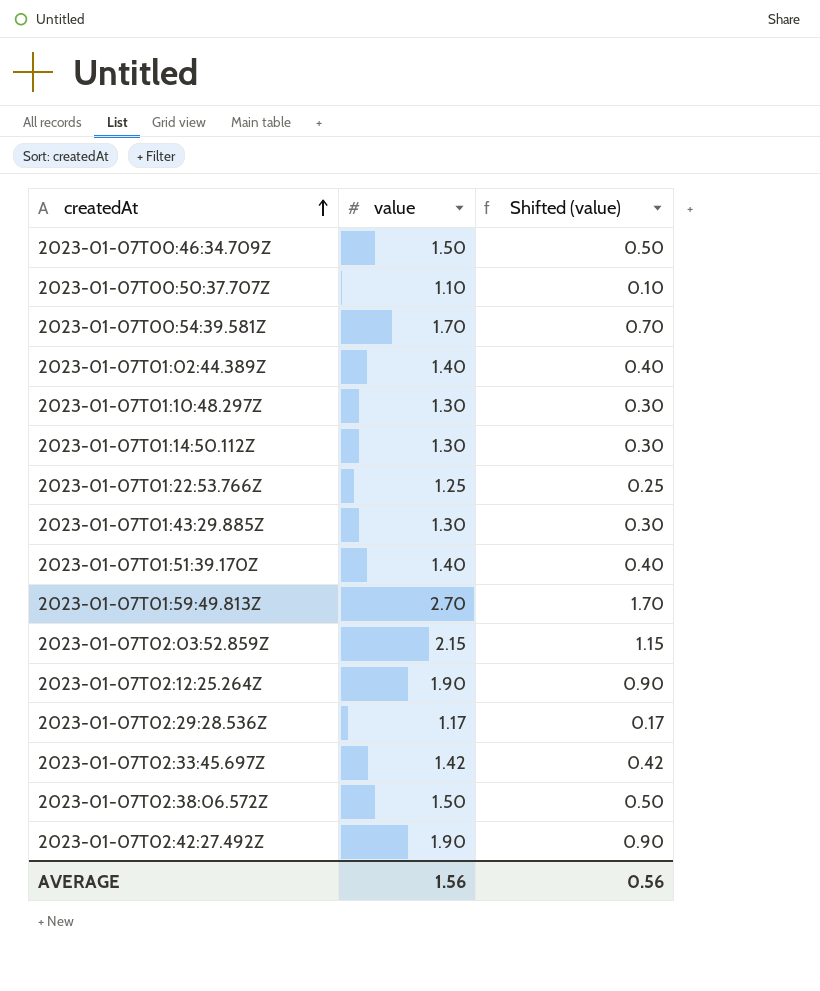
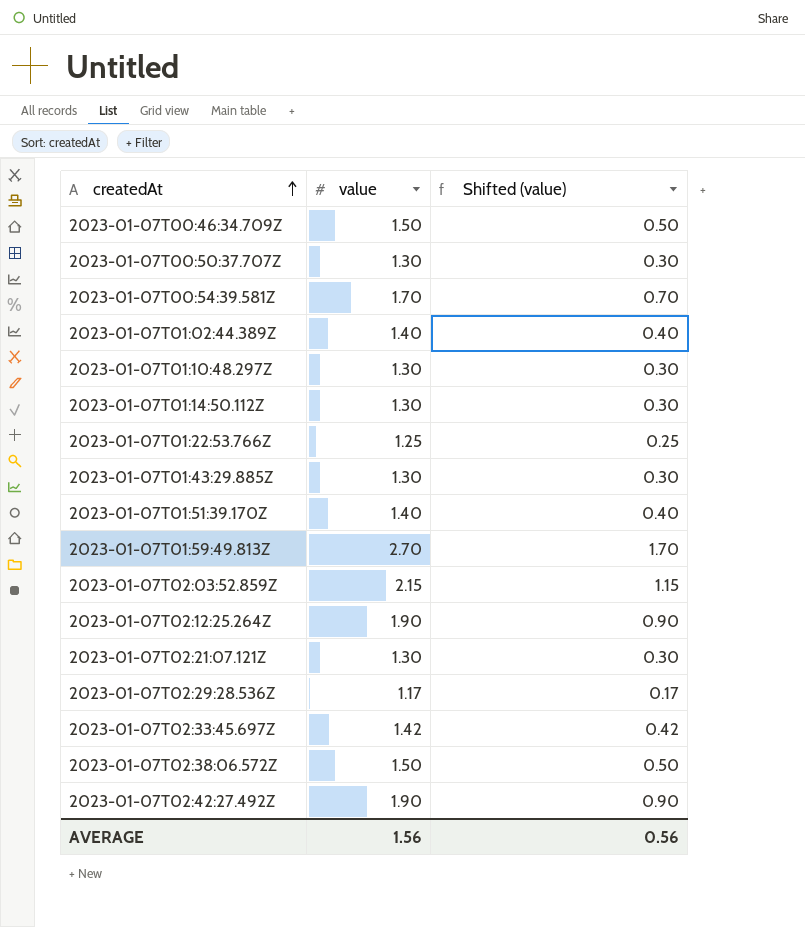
2023-01-07T00:50:37.707Z | value: 1.10 -> 1.30
2023-01-07T00:50:37.707Z | Shifted (value): 0.10 -> 0.30
row 2023-01-07T02:21:07.121Z: none -> 1.30 | 0.30

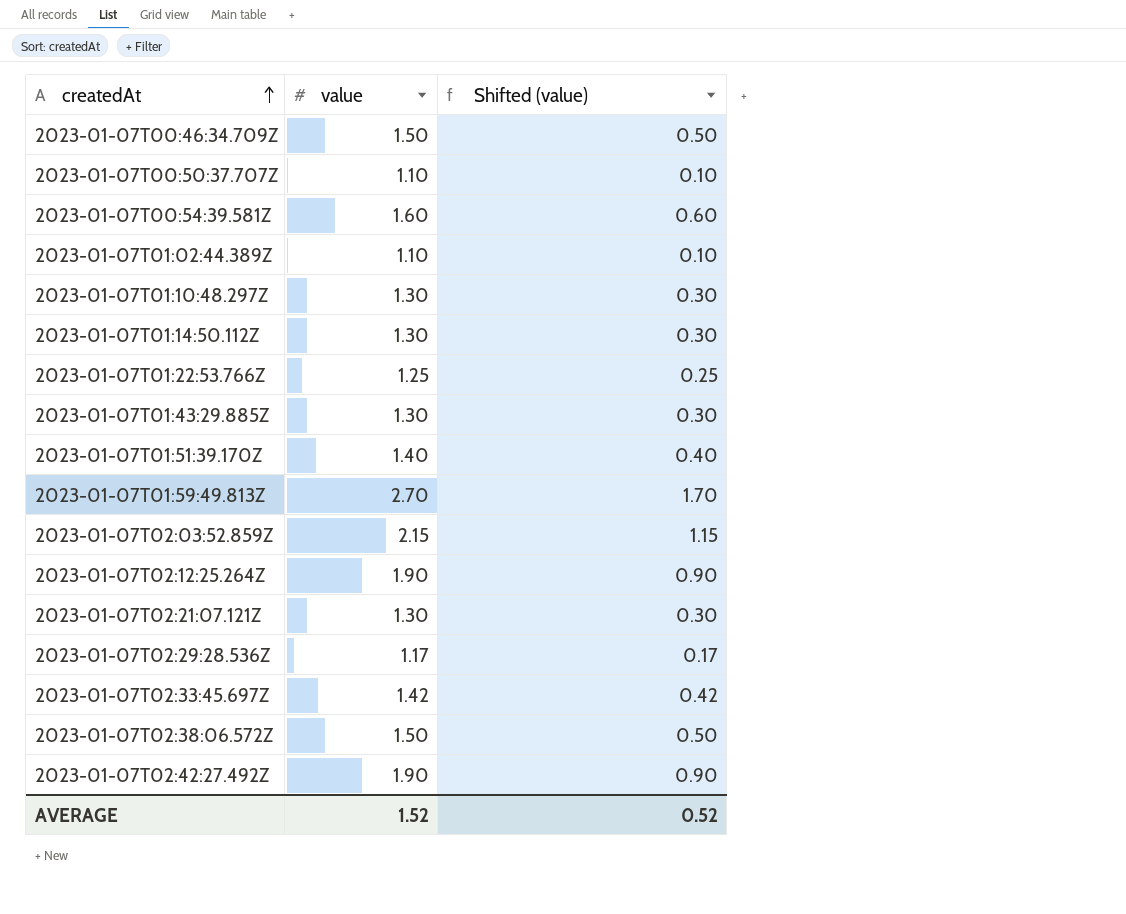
2023-01-07T00:50:37.707Z | value: 1.30 -> 1.10
2023-01-07T00:50:37.707Z | Shifted (value): 0.30 -> 0.10
2023-01-07T00:54:39.581Z | value: 1.70 -> 1.60
2023-01-07T00:54:39.581Z | Shifted (value): 0.70 -> 0.60
2023-01-07T01:02:44.389Z | value: 1.40 -> 1.10
2023-01-07T01:02:44.389Z | Shifted (value): 0.40 -> 0.10
AVERAGE | value: 1.56 -> 1.52
AVERAGE | Shifted (value): 0.56 -> 0.52

